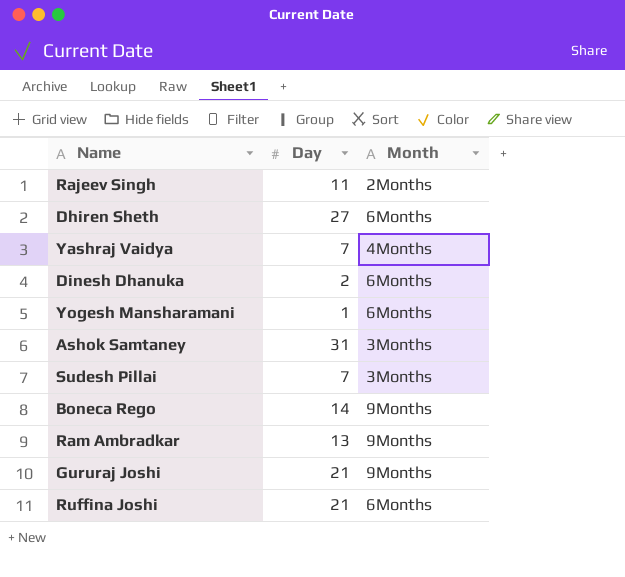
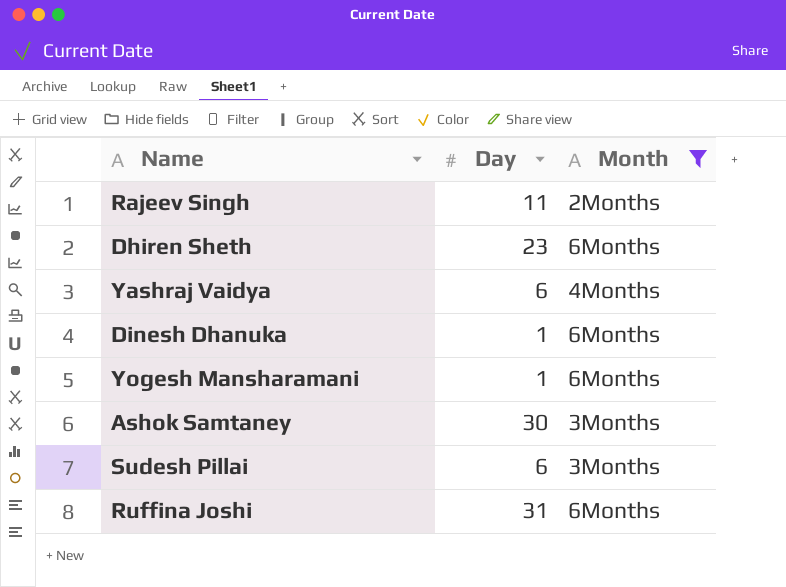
filter: none -> Month != 9Months
Dhiren Sheth | Day: 27 -> 23
Yashraj Vaidya | Day: 7 -> 6
Dinesh Dhanuka | Day: 2 -> 1
Ashok Samtaney | Day: 31 -> 30
Sudesh Pillai | Day: 7 -> 6
Ruffina Joshi | Day: 21 -> 31

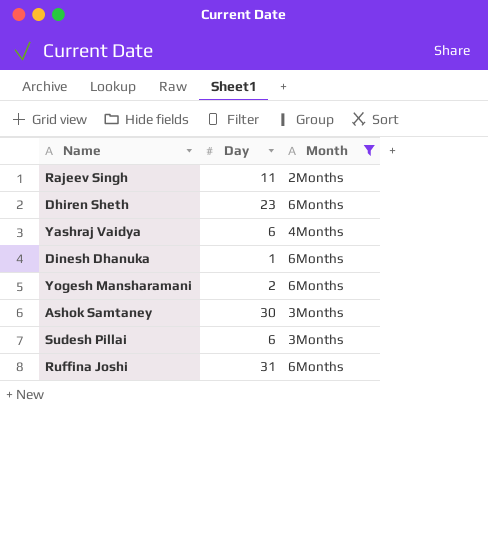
Yogesh Mansharamani | Day: 1 -> 2

